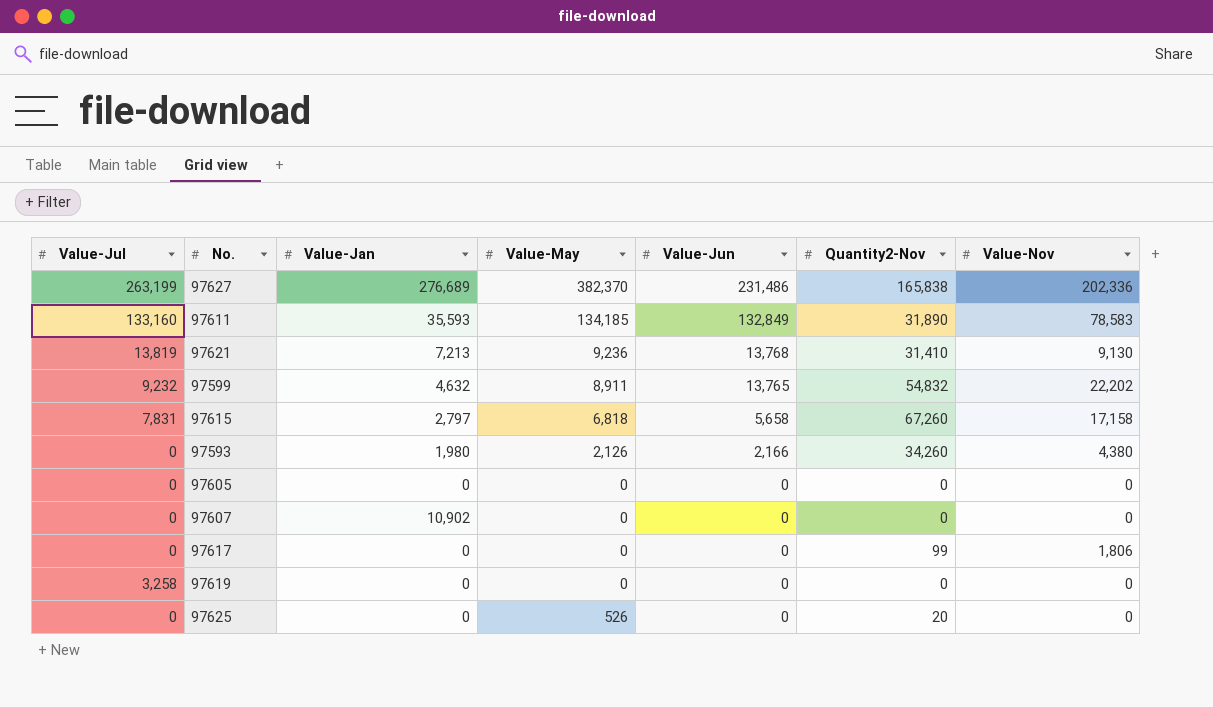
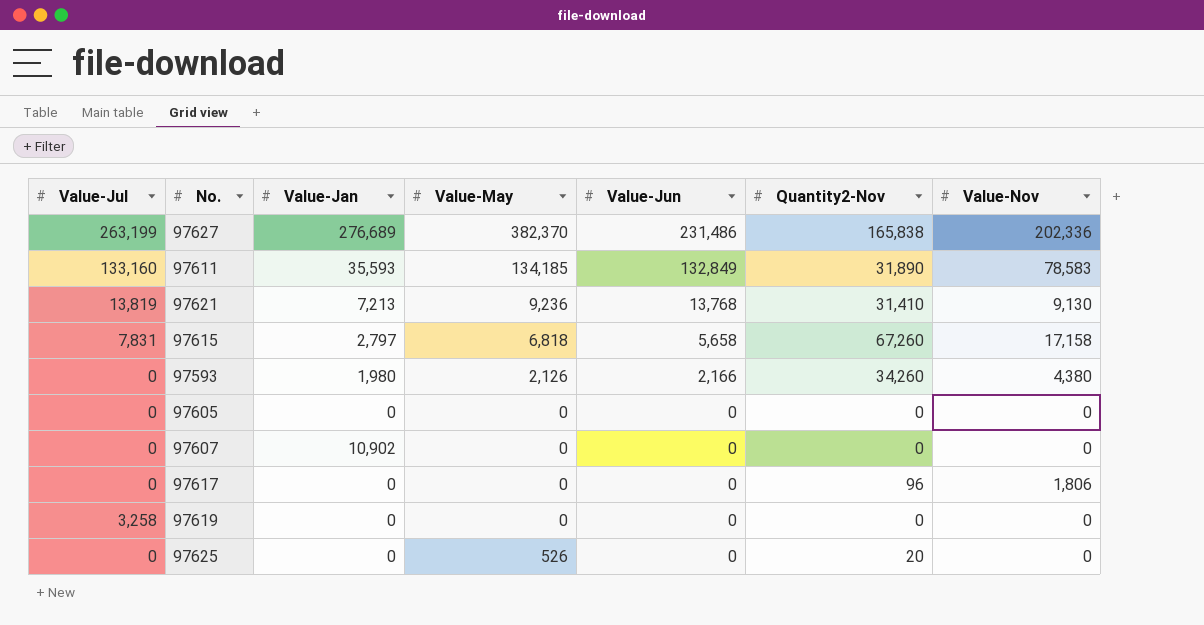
row 97599: 9,232 | 4,632 | 8,911 | 13,765 | 54,832 | 22,202 -> none
97617 | Quantity2-Nov: 99 -> 96

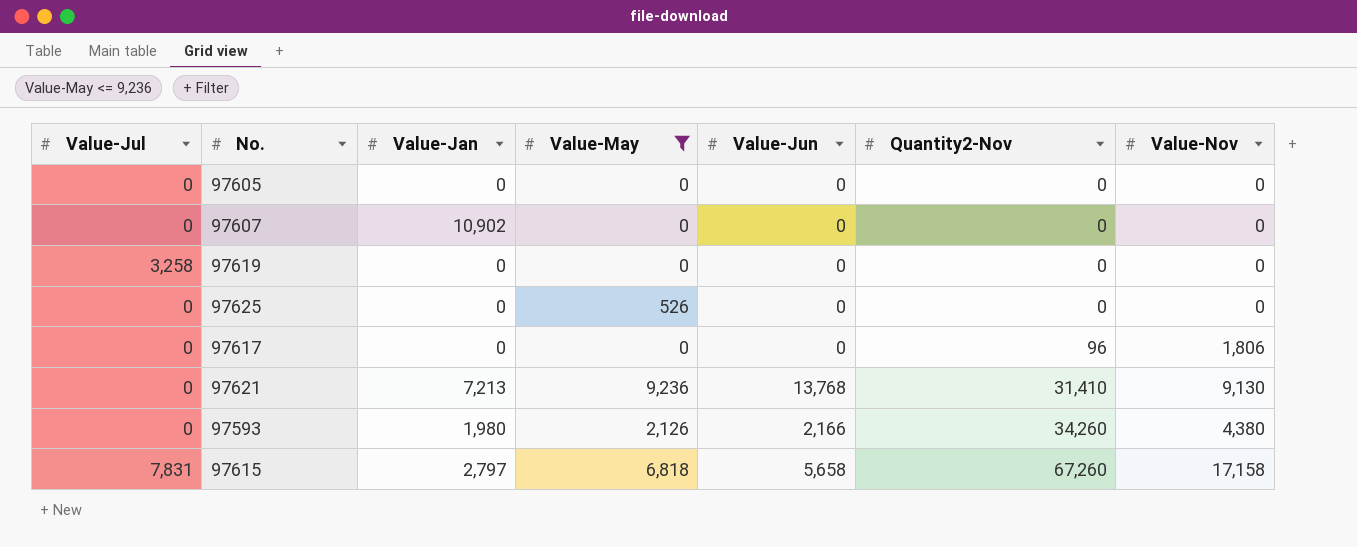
filter: none -> Value-May <= 9,236
row order: Value-Jun descending -> Quantity2-Nov ascending
97625 | Quantity2-Nov: 20 -> 0
97621 | Value-Jul: 13,819 -> 0

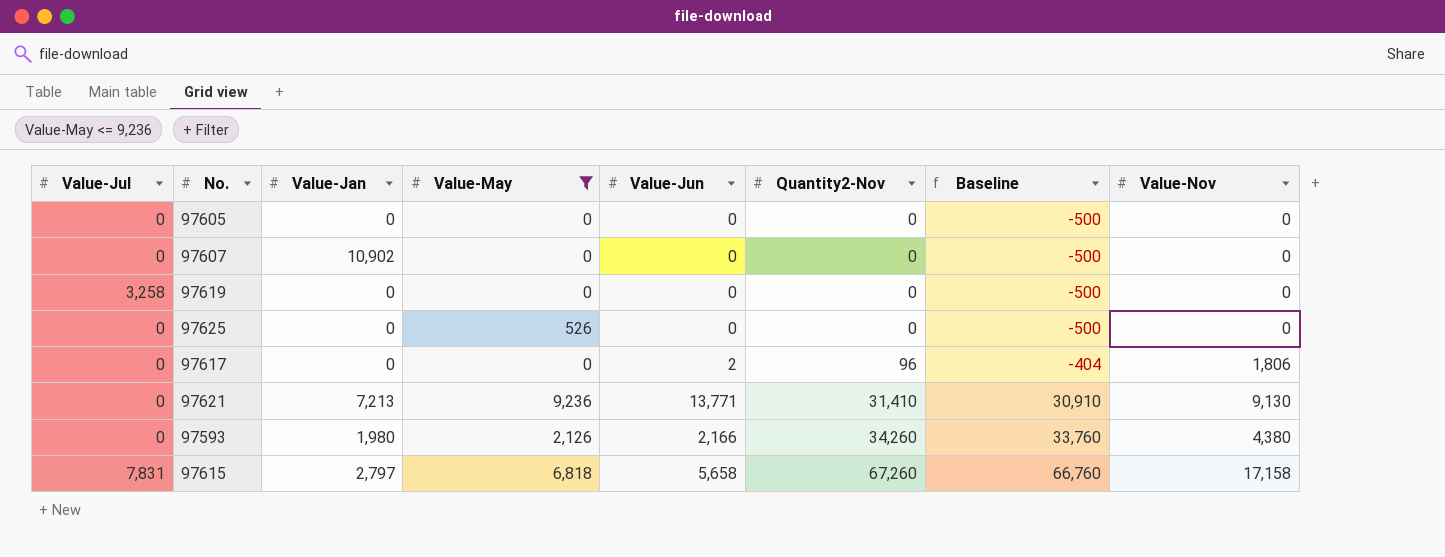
column Baseline | formula: none -> [Quantity2-Nov] - 500
97617 | Value-Jun: 0 -> 2
97621 | Value-Jun: 13,768 -> 13,771

